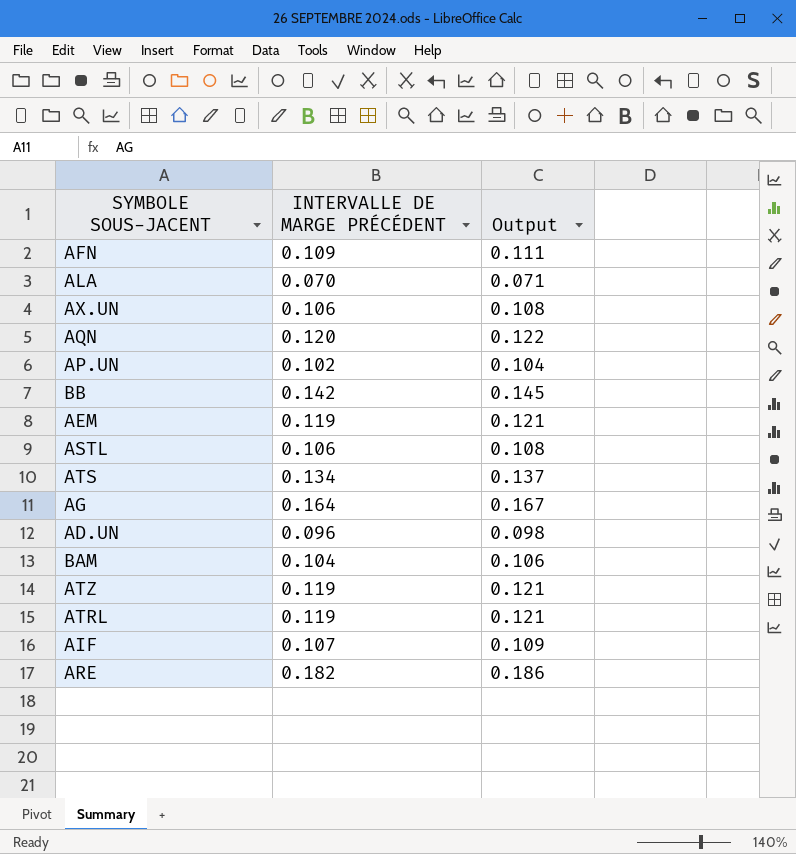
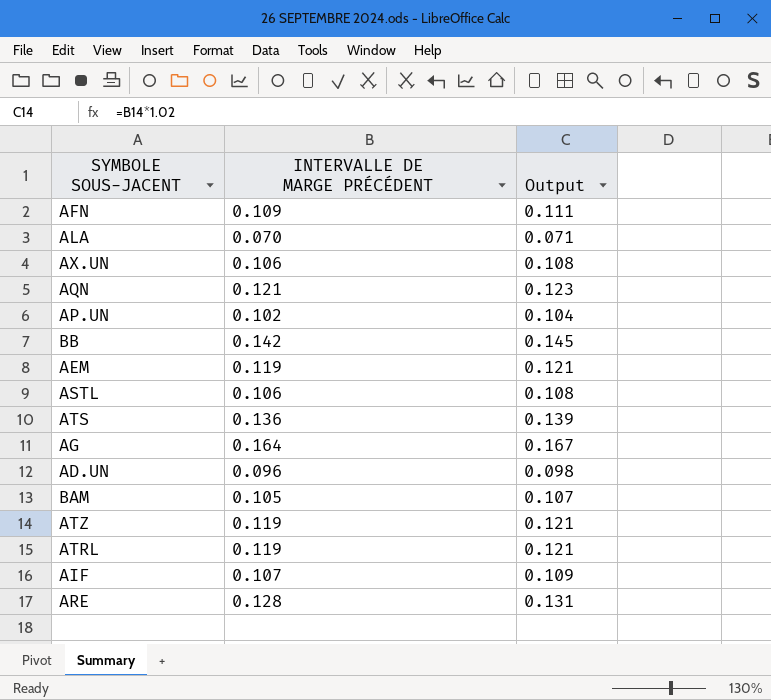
AQN | INTERVALLE DE MARGE PRÉCÉDENT: 0.120 -> 0.121
AQN | Output: 0.122 -> 0.123
ATS | INTERVALLE DE MARGE PRÉCÉDENT: 0.134 -> 0.136
ATS | Output: 0.137 -> 0.139
BAM | INTERVALLE DE MARGE PRÉCÉDENT: 0.104 -> 0.105
BAM | Output: 0.106 -> 0.107
ARE | INTERVALLE DE MARGE PRÉCÉDENT: 0.182 -> 0.128
ARE | Output: 0.186 -> 0.131

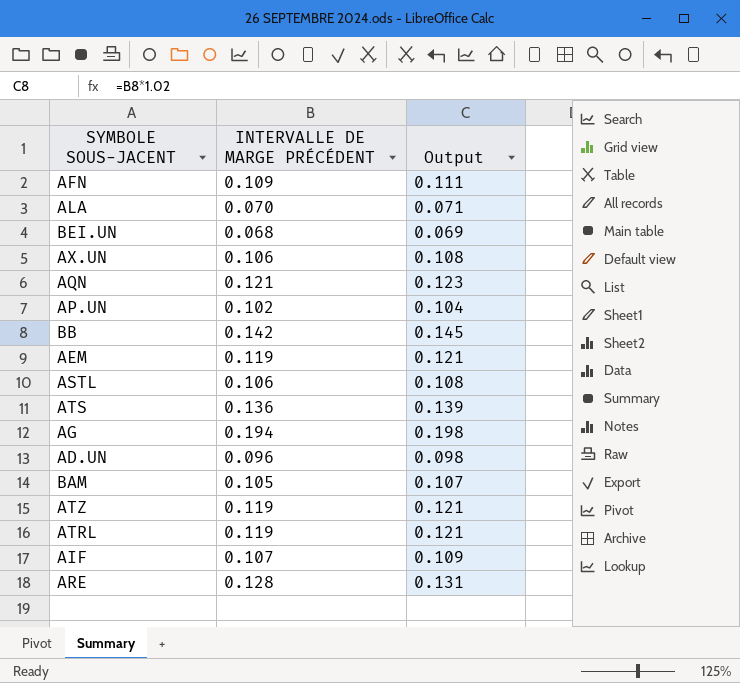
row BEI.UN: none -> 0.068 | 0.069
AG | INTERVALLE DE MARGE PRÉCÉDENT: 0.164 -> 0.194
AG | Output: 0.167 -> 0.198

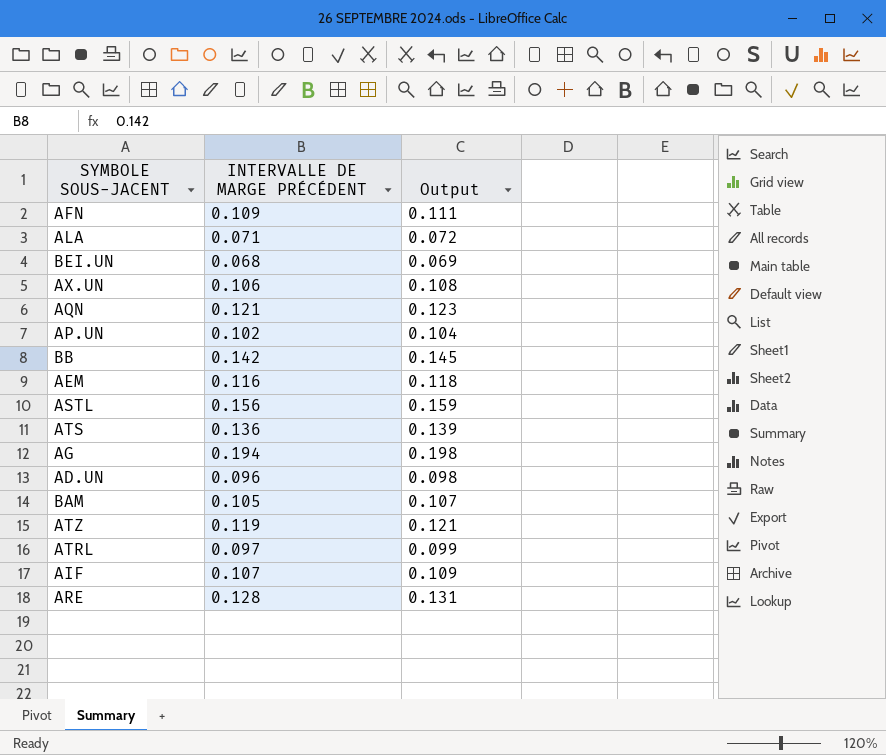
ALA | INTERVALLE DE MARGE PRÉCÉDENT: 0.070 -> 0.071
ALA | Output: 0.071 -> 0.072
AEM | INTERVALLE DE MARGE PRÉCÉDENT: 0.119 -> 0.116
AEM | Output: 0.121 -> 0.118
ASTL | INTERVALLE DE MARGE PRÉCÉDENT: 0.106 -> 0.156
ASTL | Output: 0.108 -> 0.159
ATRL | INTERVALLE DE MARGE PRÉCÉDENT: 0.119 -> 0.097
ATRL | Output: 0.121 -> 0.099

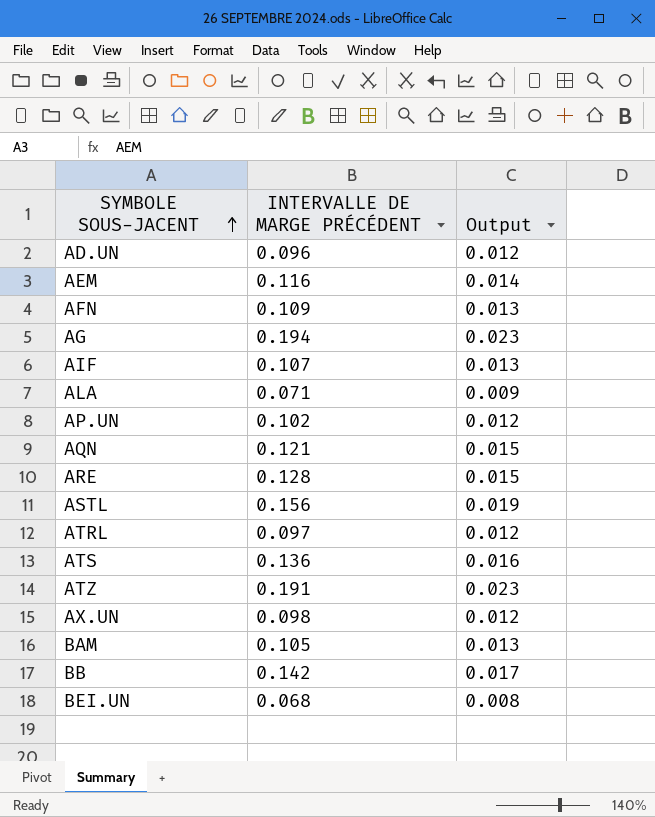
row order: none -> SYMBOLE SOUS-JACENT ascending
column Output | formula: [INTERVALLE DE MARGE PRÉCÉDENT] * 1.02 -> [INTERVALLE DE MARGE PRÉCÉDENT] * 0.12
ATZ | INTERVALLE DE MARGE PRÉCÉDENT: 0.119 -> 0.191
AX.UN | INTERVALLE DE MARGE PRÉCÉDENT: 0.106 -> 0.098

